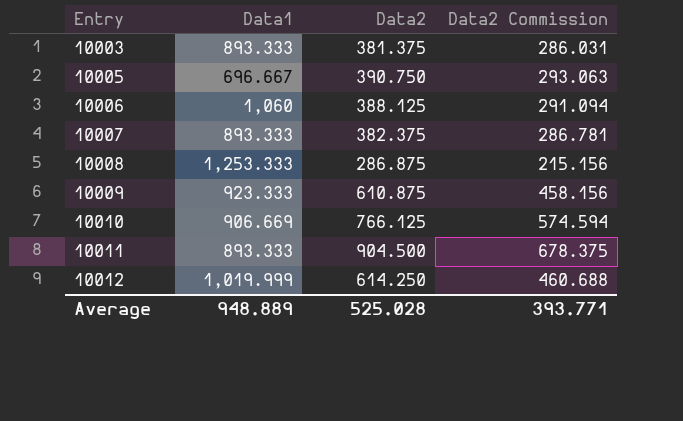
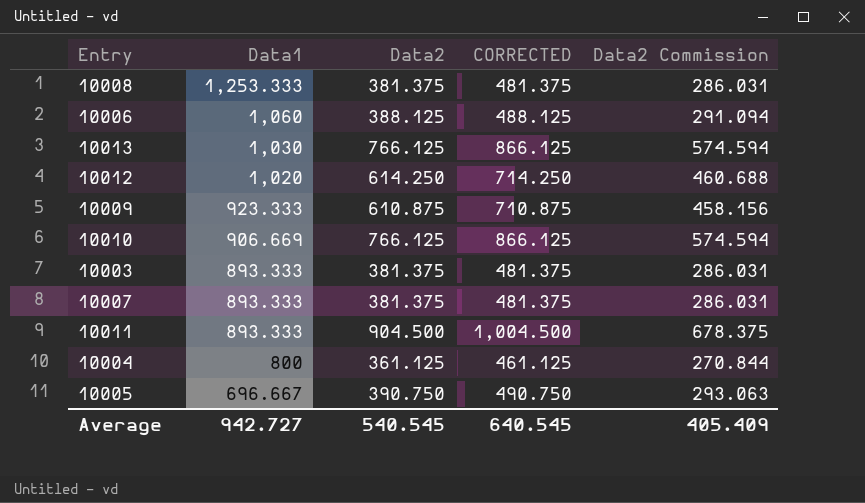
row order: Entry ascending -> Data1 descending
column CORRECTED | formula: none -> [Data2] + 100
10008 | Data2: 286.875 -> 381.375
10008 | Data2 Commission: 215.156 -> 286.031
row 10013: none -> 1,030 | 766.125 | 866.125 | 574.594
10012 | Data1: 1,019.999 -> 1,020
10007 | Data2: 382.375 -> 381.375
10007 | Data2 Commission: 286.781 -> 286.031
row 10004: none -> 800 | 361.125 | 461.125 | 270.844
Average | Data1: 948.889 -> 942.727
Average | Data2: 525.028 -> 540.545
Average | Data2 Commission: 393.771 -> 405.409

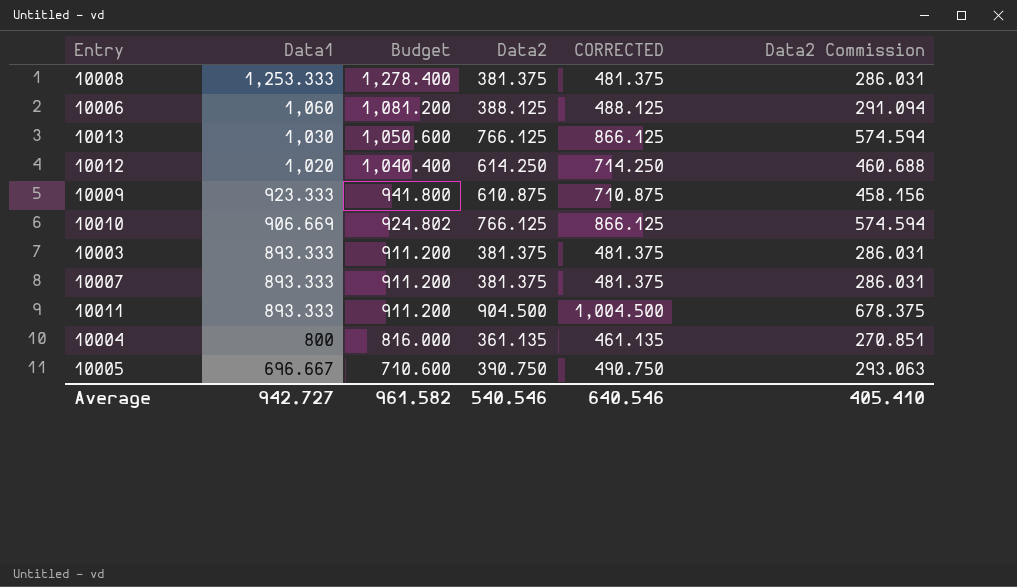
column Budget | formula: none -> [Data1] * 1.02
10004 | Data2: 361.125 -> 361.135
10004 | CORRECTED: 461.125 -> 461.135
10004 | Data2 Commission: 270.844 -> 270.851
Average | Data2: 540.545 -> 540.546
Average | CORRECTED: 640.545 -> 640.546
Average | Data2 Commission: 405.409 -> 405.410

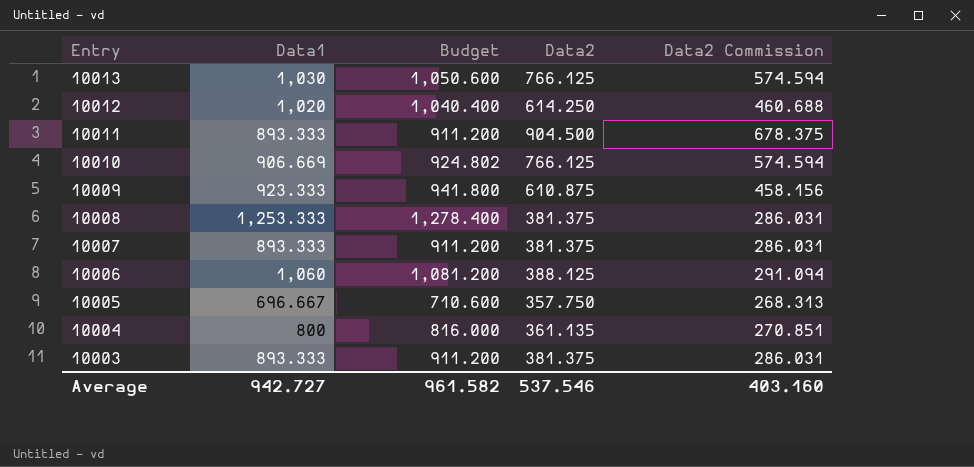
row order: Data1 descending -> Entry descending
column CORRECTED | formula: [Data2] + 100 -> none
10005 | Data2: 390.750 -> 357.750
10005 | Data2 Commission: 293.063 -> 268.313
Average | Data2: 540.546 -> 537.546
Average | Data2 Commission: 405.410 -> 403.160

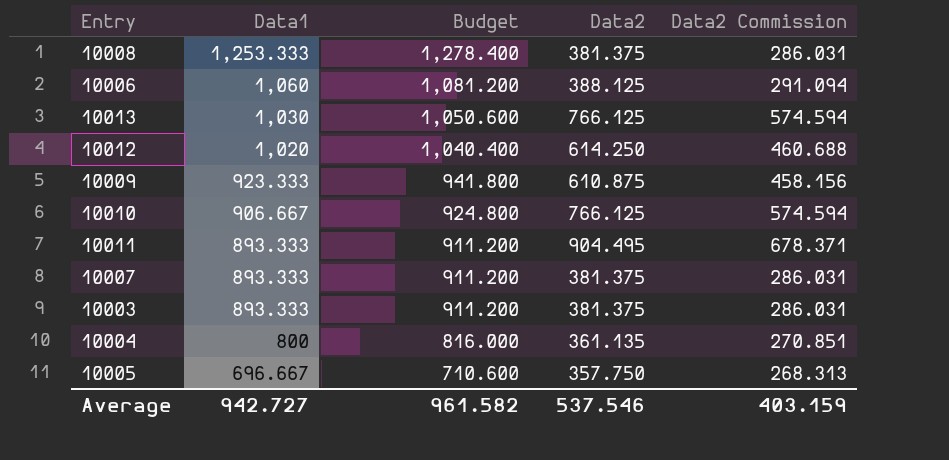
row order: Entry descending -> Data1 descending
10010 | Data1: 906.669 -> 906.667
10010 | Budget: 924.802 -> 924.800
10011 | Data2: 904.500 -> 904.495
10011 | Data2 Commission: 678.375 -> 678.371
Average | Data2 Commission: 403.160 -> 403.159

